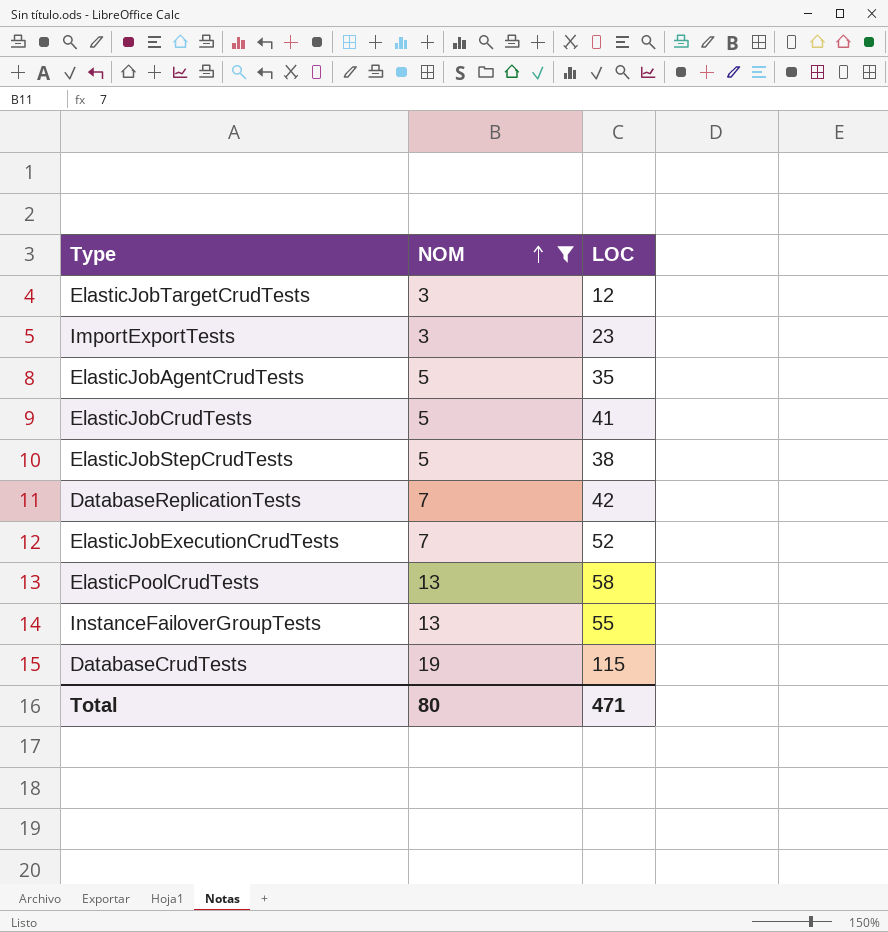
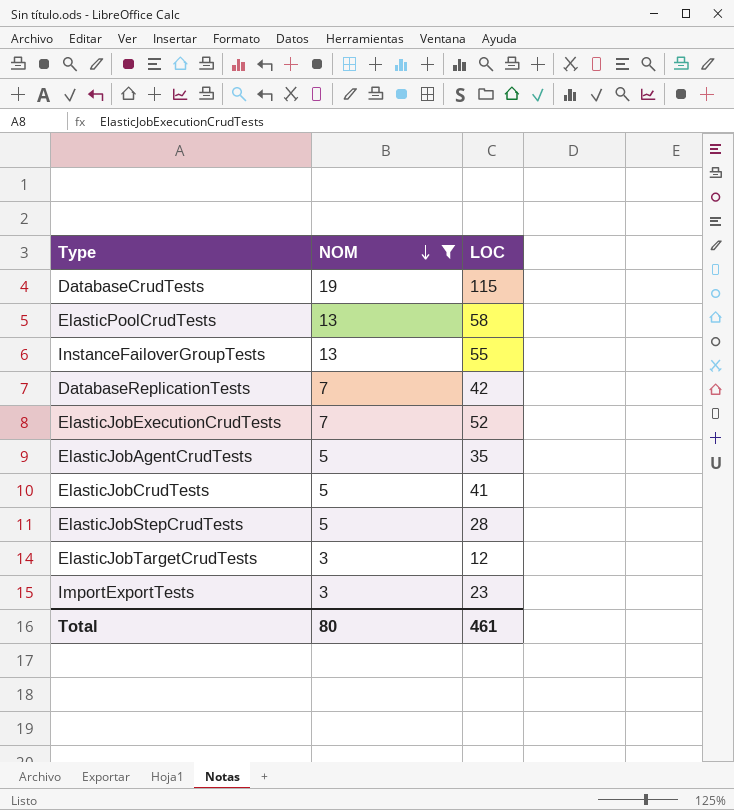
row order: NOM ascending -> NOM descending
ElasticJobStepCrudTests | LOC: 38 -> 28
Total | LOC: 471 -> 461

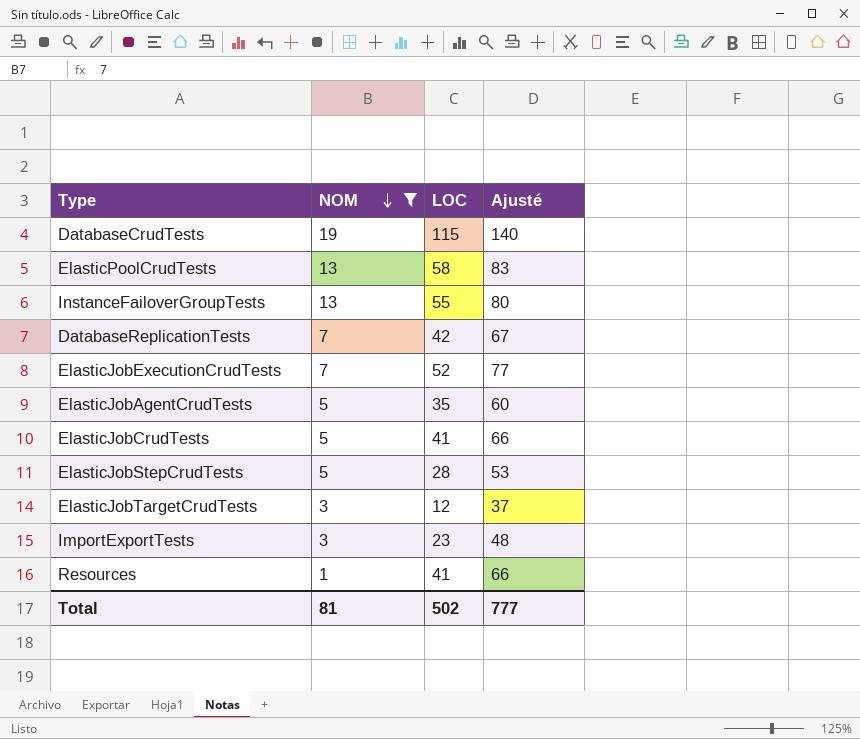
column Ajusté | formula: none -> [LOC] + 25
row Resources: none -> 1 | 41 | 66
Total | NOM: 80 -> 81
Total | LOC: 461 -> 502

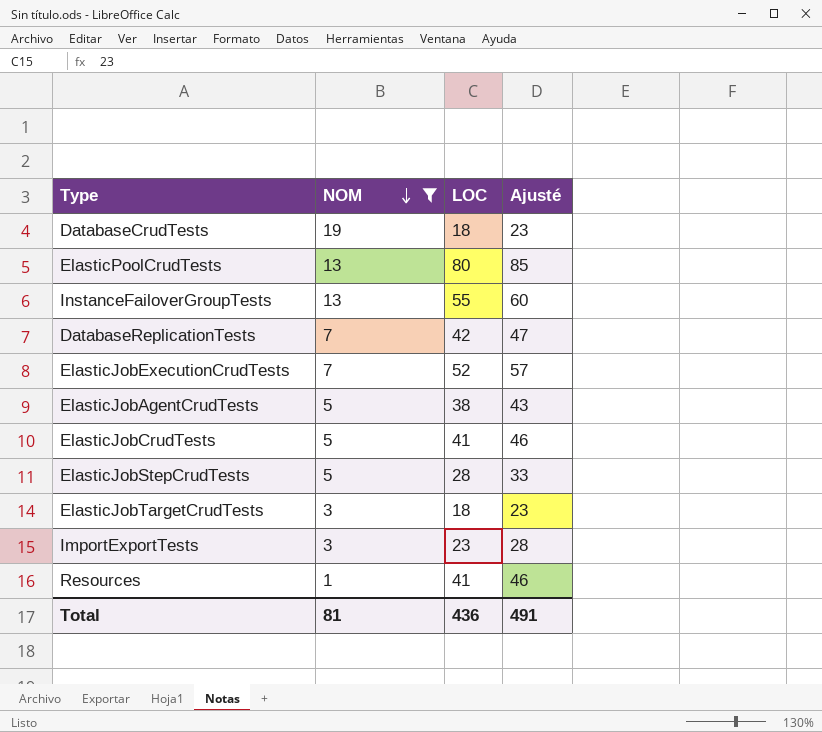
column Ajusté | formula: [LOC] + 25 -> [LOC] + 5
DatabaseCrudTests | LOC: 115 -> 18
ElasticPoolCrudTests | LOC: 58 -> 80
ElasticJobAgentCrudTests | LOC: 35 -> 38
ElasticJobTargetCrudTests | LOC: 12 -> 18
Total | LOC: 502 -> 436
Total | Ajusté: 777 -> 491

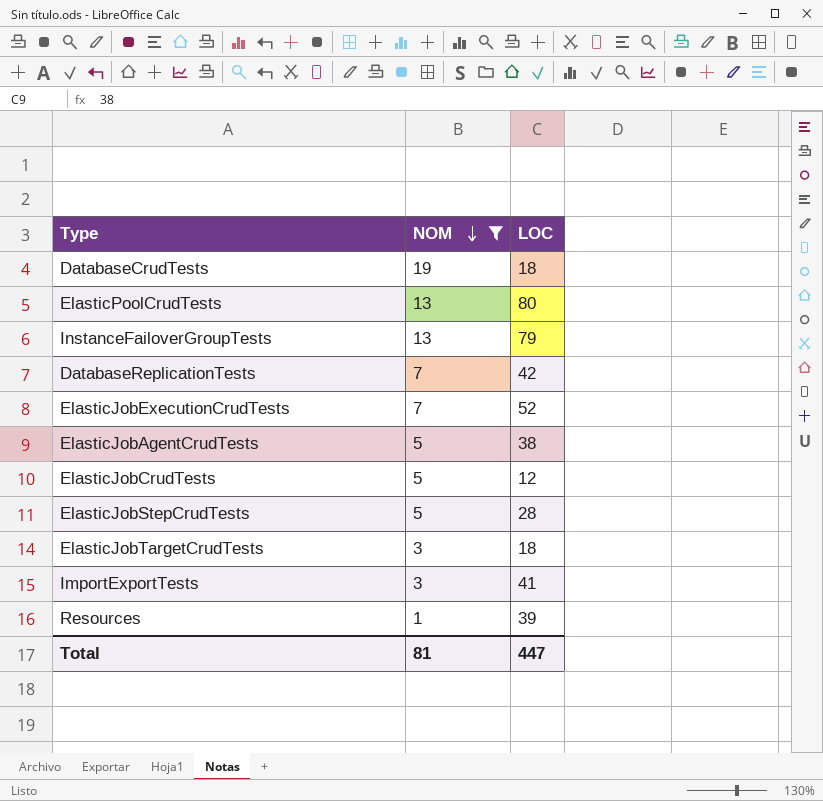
column Ajusté | formula: [LOC] + 5 -> none
InstanceFailoverGroupTests | LOC: 55 -> 79
ElasticJobCrudTests | LOC: 41 -> 12
ImportExportTests | LOC: 23 -> 41
Resources | LOC: 41 -> 39
Total | LOC: 436 -> 447

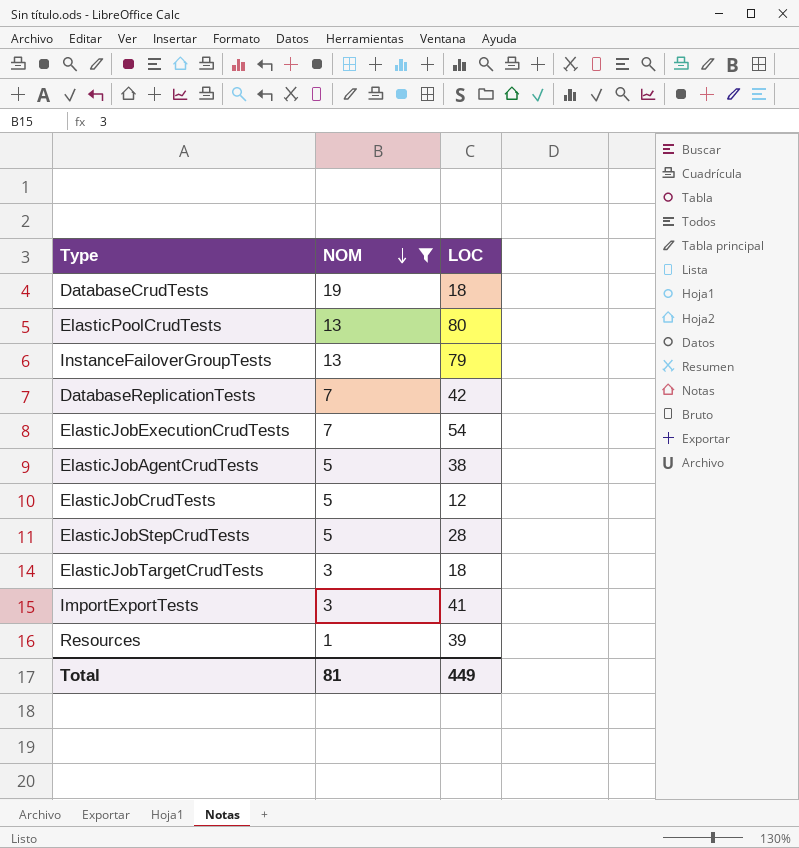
ElasticJobExecutionCrudTests | LOC: 52 -> 54
Total | LOC: 447 -> 449

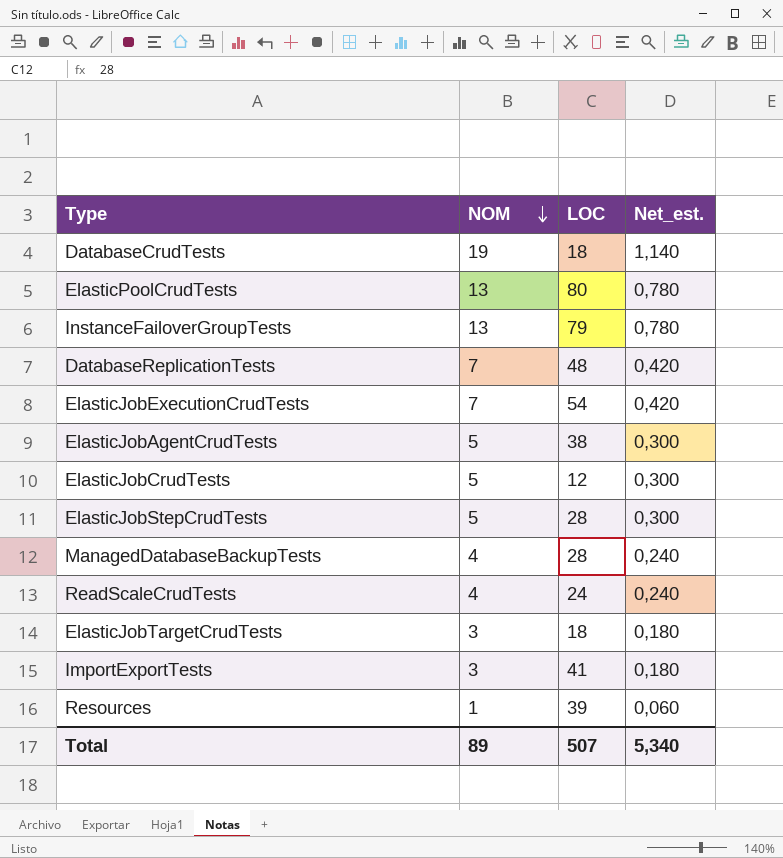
filter: NOM != 4 -> none
column Net_est. | formula: none -> [NOM] * 0,06
DatabaseReplicationTests | LOC: 42 -> 48
Total | NOM: 81 -> 89
Total | LOC: 449 -> 507

